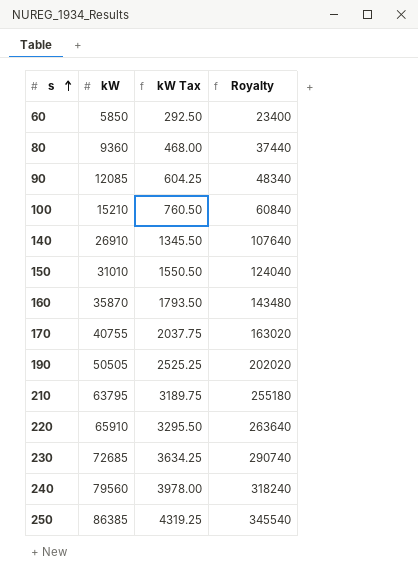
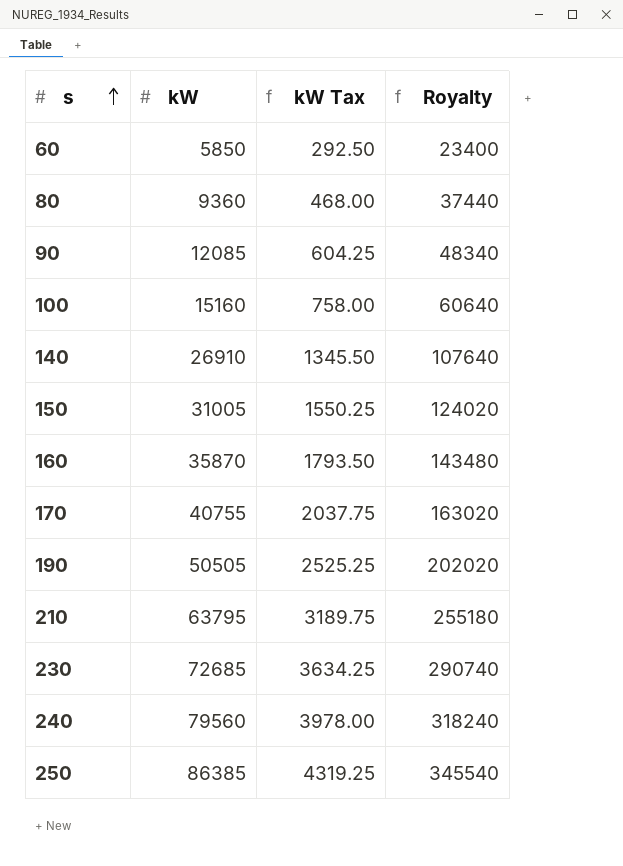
row 220: 65910 | 3295.50 | 263640 -> none
100 | kW: 15210 -> 15160
100 | kW Tax: 760.50 -> 758.00
100 | Royalty: 60840 -> 60640
150 | kW: 31010 -> 31005
150 | kW Tax: 1550.50 -> 1550.25
150 | Royalty: 124040 -> 124020

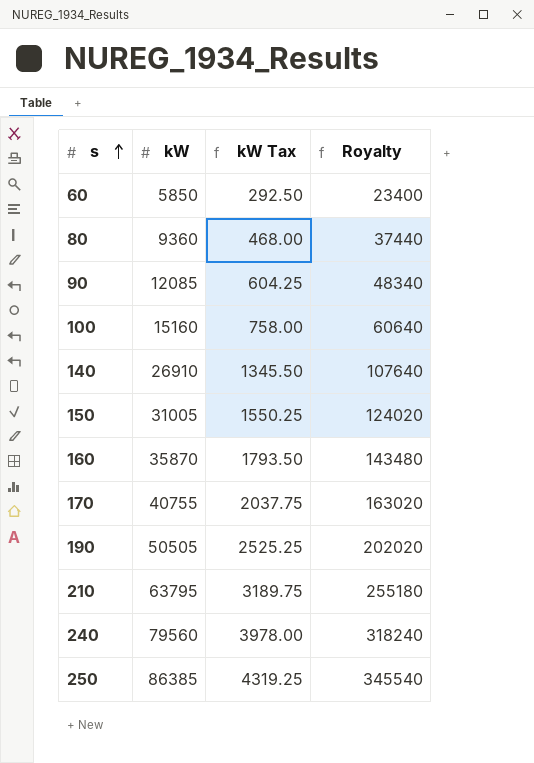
row 230: 72685 | 3634.25 | 290740 -> none

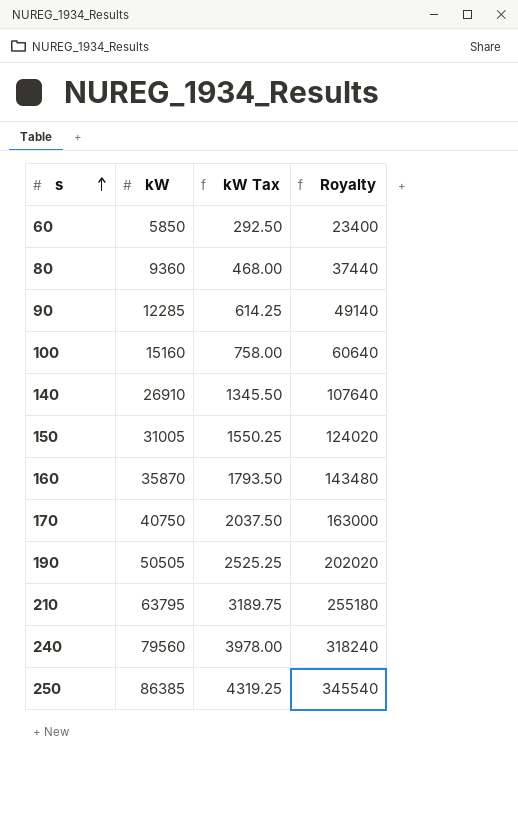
90 | kW: 12085 -> 12285
90 | kW Tax: 604.25 -> 614.25
90 | Royalty: 48340 -> 49140
170 | kW: 40755 -> 40750
170 | kW Tax: 2037.75 -> 2037.50
170 | Royalty: 163020 -> 163000

